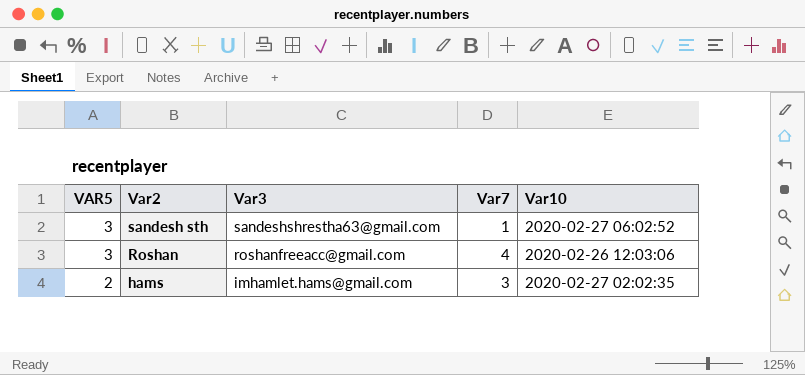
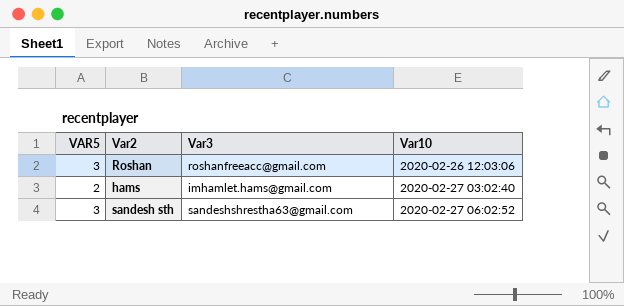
row order: VAR5 descending -> Var10 ascending
column Var7 | position: 4 -> none
hams | Var10: 2020-02-27 02:02:35 -> 2020-02-27 03:02:40

